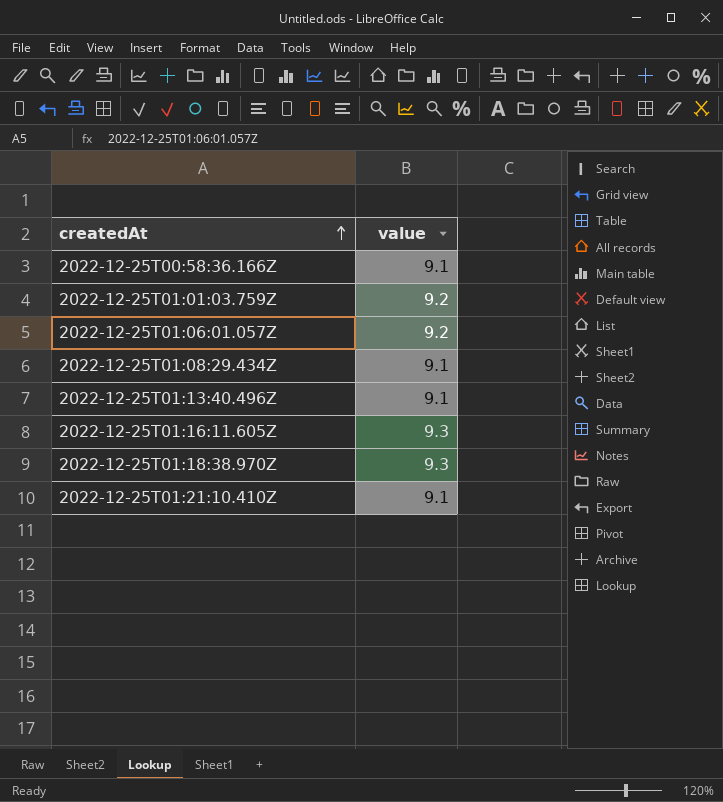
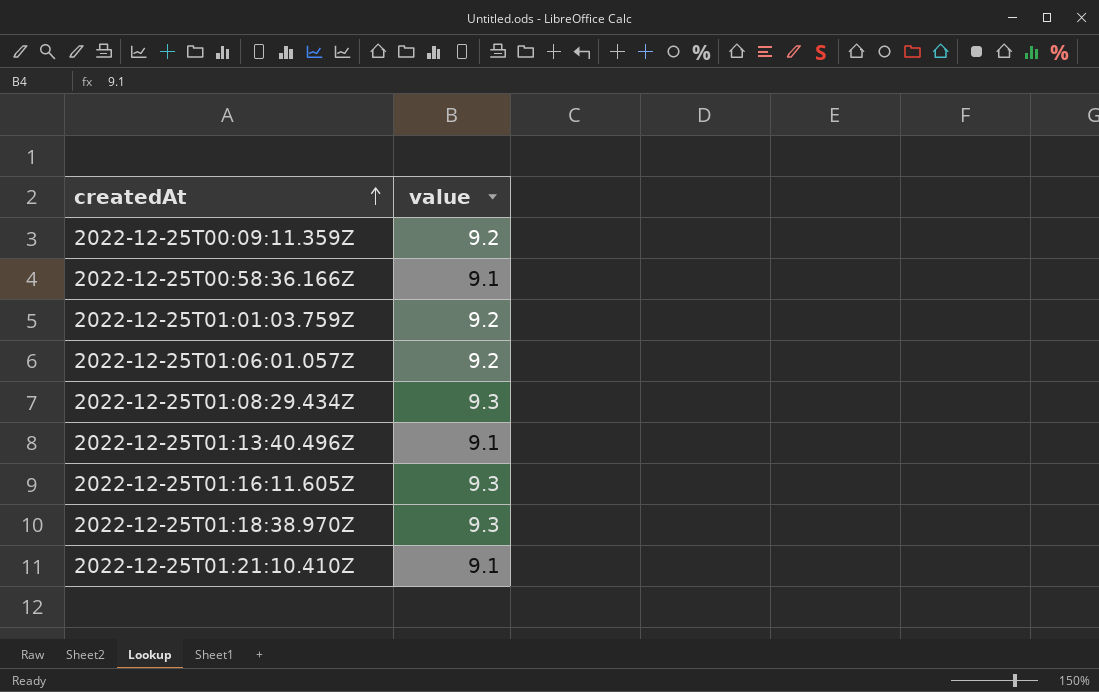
row 2022-12-25T00:09:11.359Z: none -> 9.2
2022-12-25T01:08:29.434Z | value: 9.1 -> 9.3

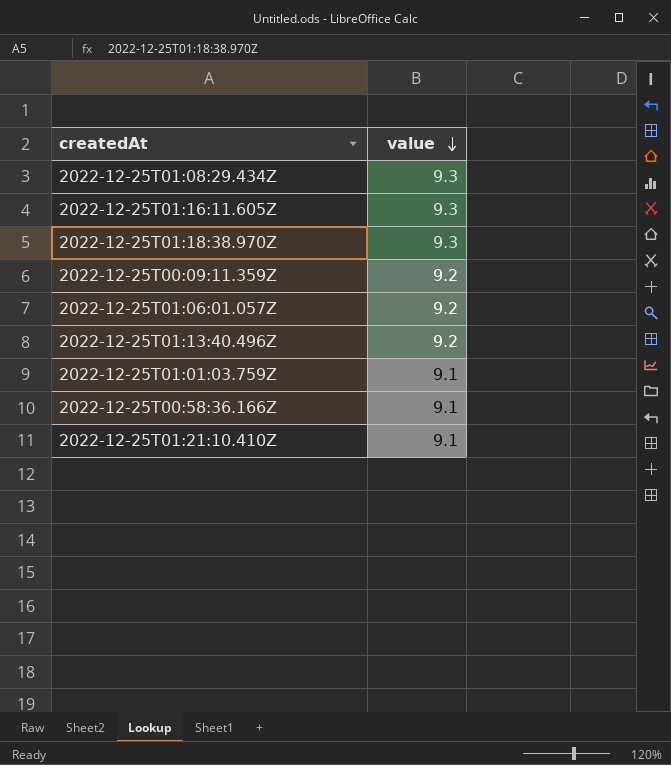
row order: createdAt ascending -> value descending
2022-12-25T01:13:40.496Z | value: 9.1 -> 9.2
2022-12-25T01:01:03.759Z | value: 9.2 -> 9.1

